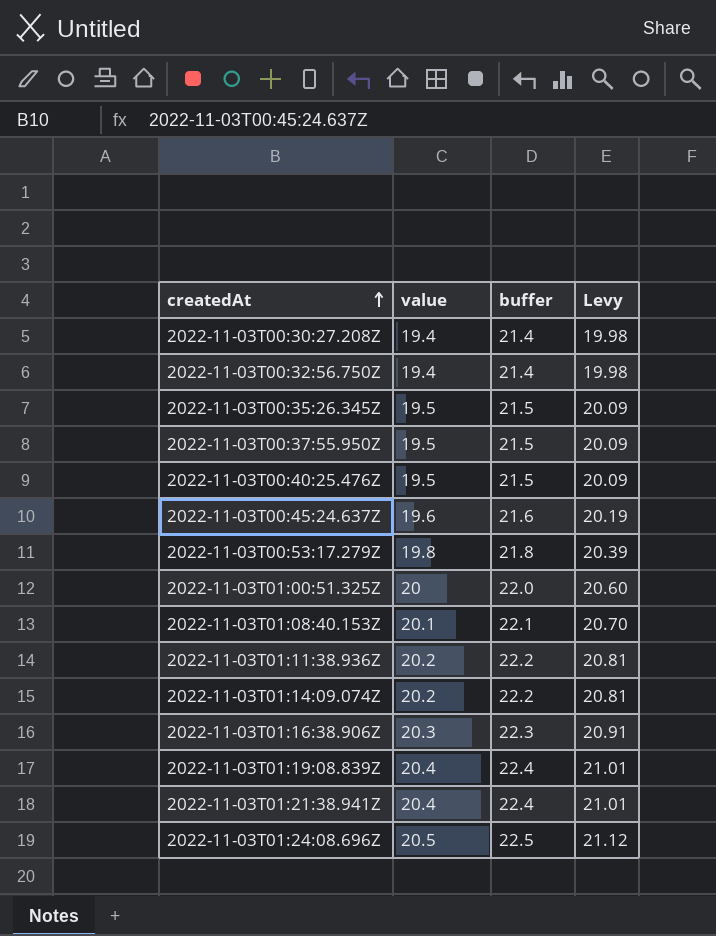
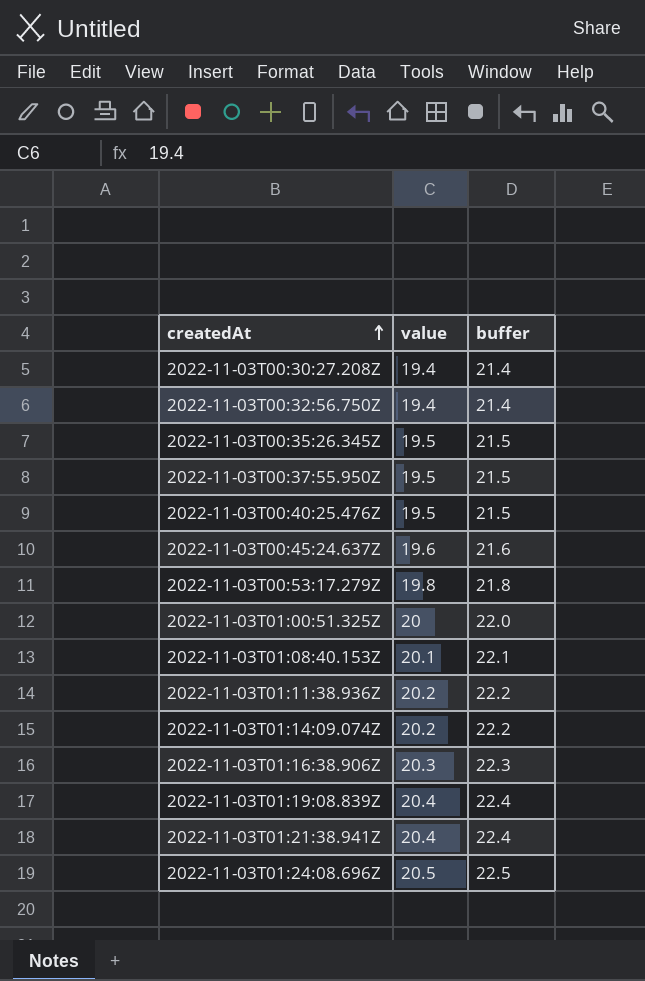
column Levy | formula: [value] * 1.03 -> none

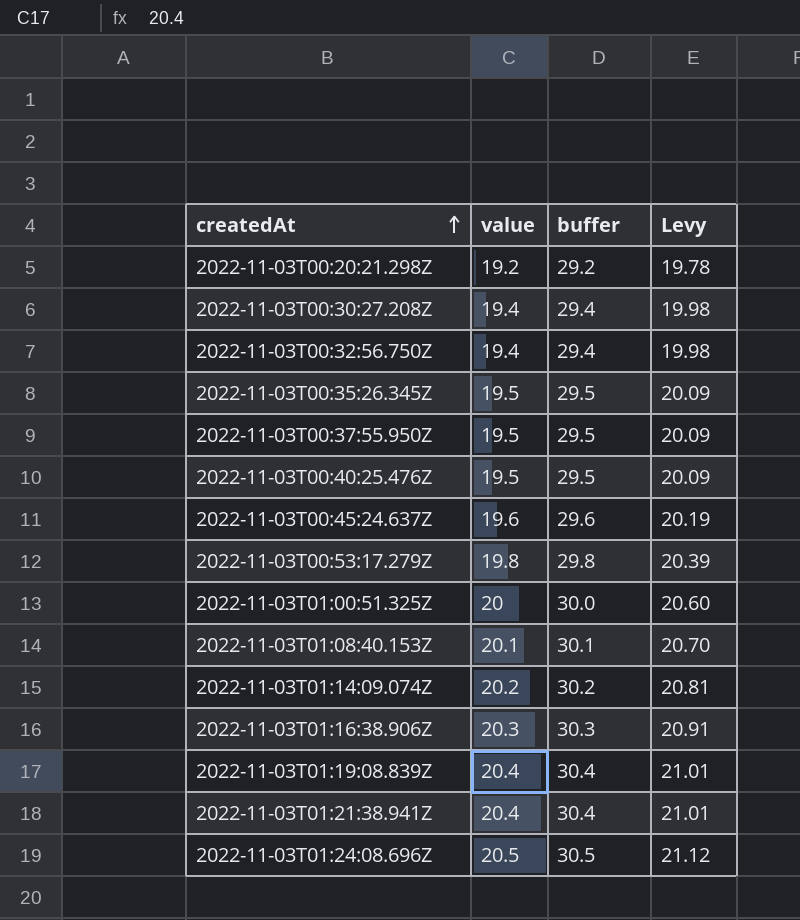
column buffer | formula: [value] + 2 -> [value] + 10
column Levy | formula: none -> [value] * 1.03
row 2022-11-03T01:11:38.936Z: 20.2 | 22.2 -> none
row 2022-11-03T00:20:21.298Z: none -> 19.2 | 29.2 | 19.78

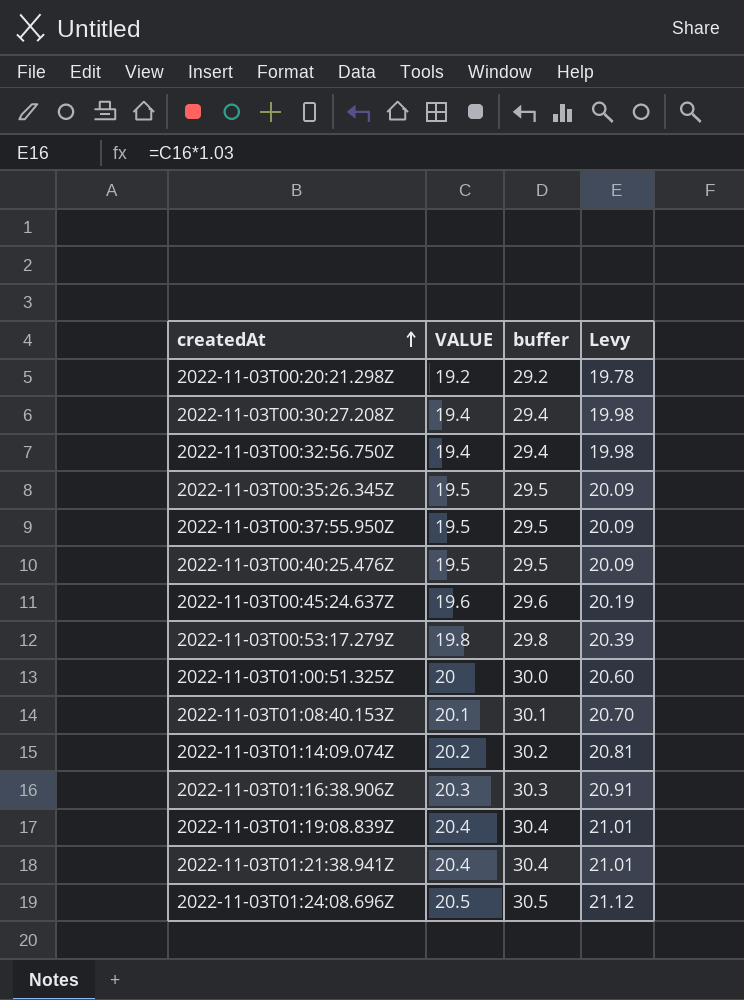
column name: value -> VALUE

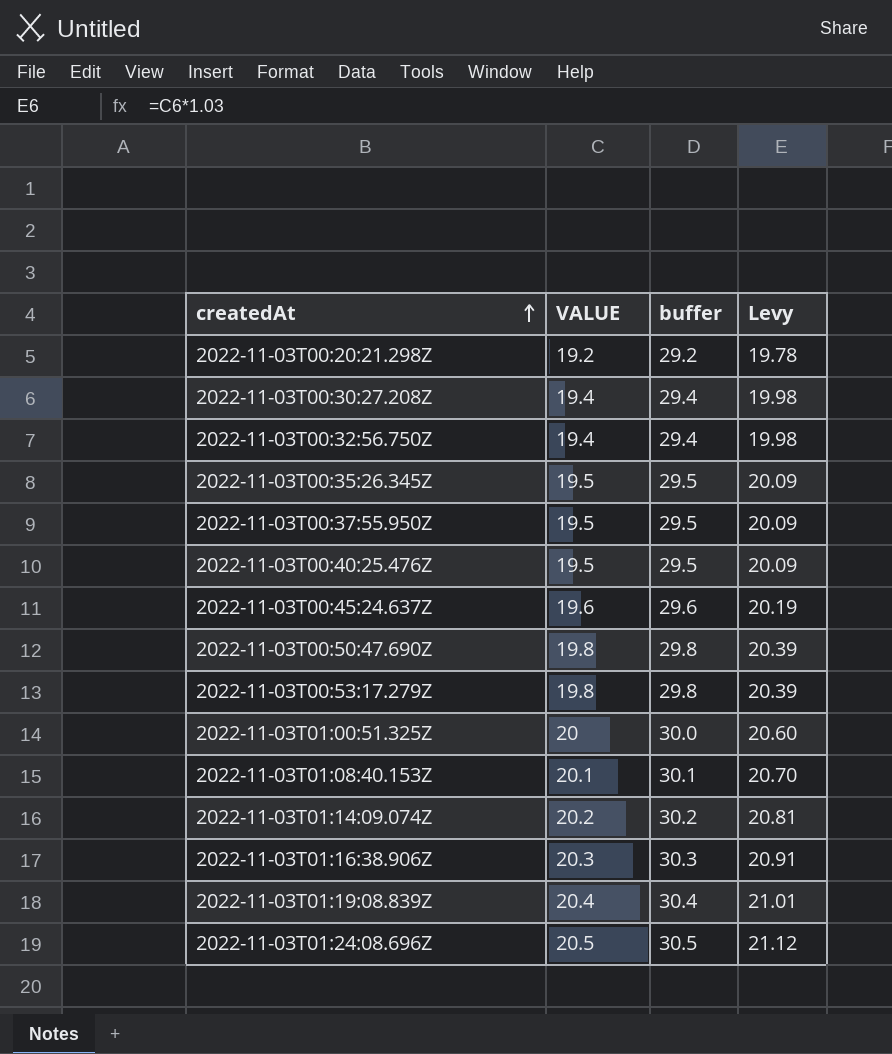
row 2022-11-03T01:21:38.941Z: 20.4 | 30.4 | 21.01 -> none
row 2022-11-03T00:50:47.690Z: none -> 19.8 | 29.8 | 20.39

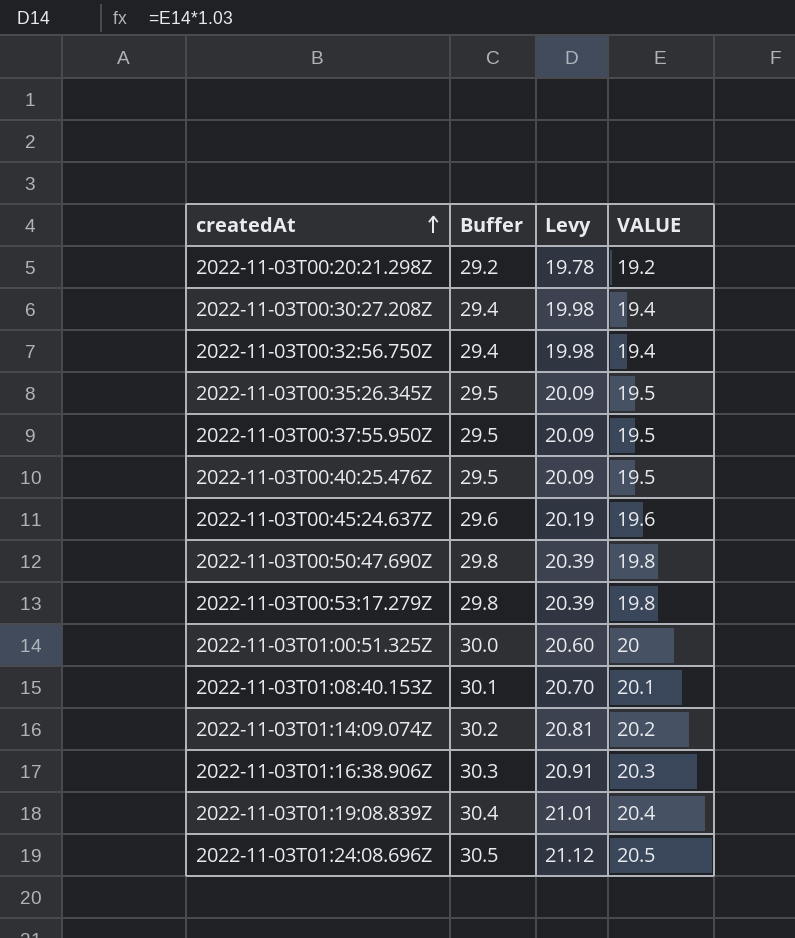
column name: buffer -> Buffer
column VALUE | position: 2 -> 4

